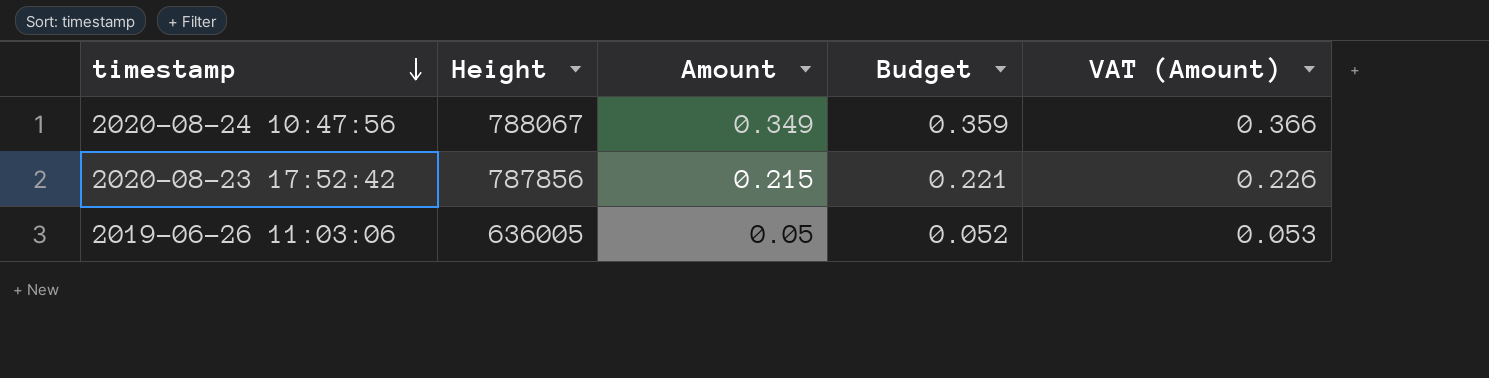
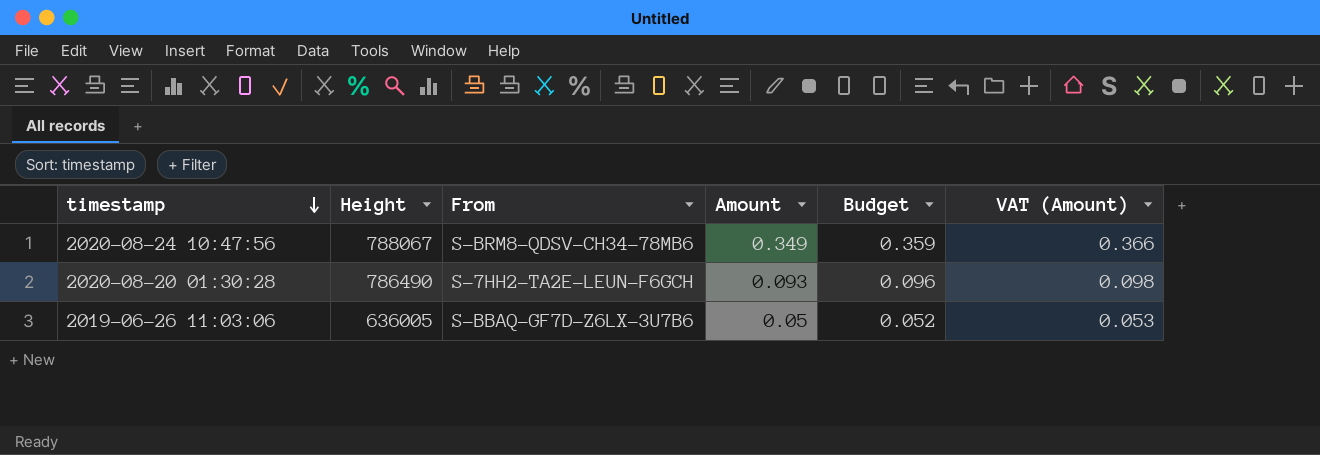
column From | position: none -> 3
row 2020-08-23 17:52:42: 787856 | 0.215 | 0.221 | 0.226 -> none
row 2020-08-20 01:30:28: none -> 786490 | S-7HH2-TA2E-LEUN-F6GCH | 0.093 | 0.096 | 0.098

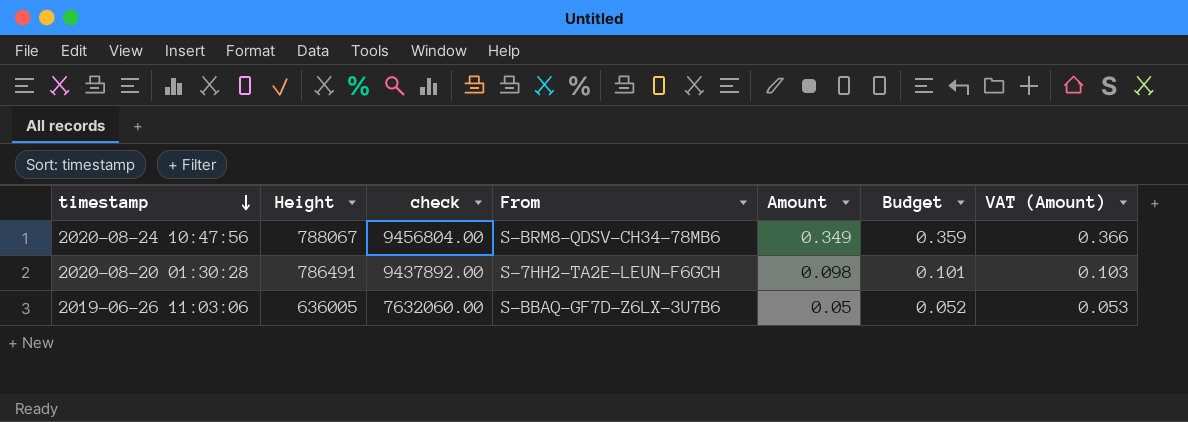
column check | formula: none -> [Height] * 12
2020-08-20 01:30:28 | Height: 786490 -> 786491
2020-08-20 01:30:28 | Amount: 0.093 -> 0.098
2020-08-20 01:30:28 | Budget: 0.096 -> 0.101
2020-08-20 01:30:28 | VAT (Amount): 0.098 -> 0.103

